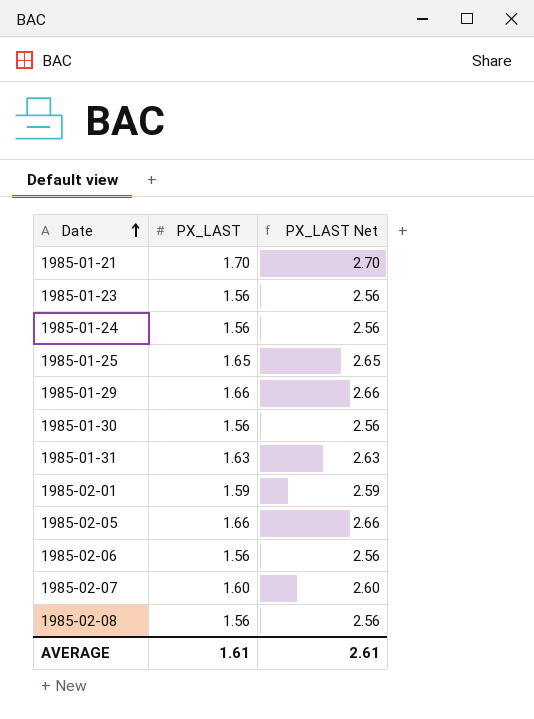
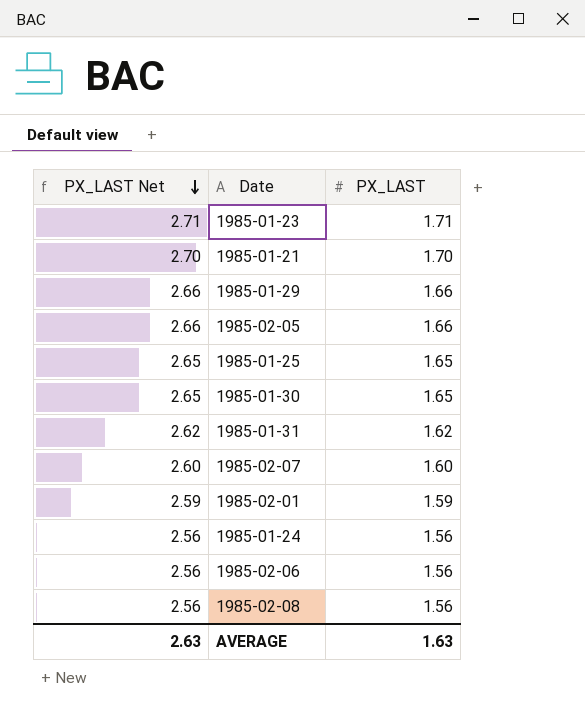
row order: Date ascending -> PX_LAST Net descending
column PX_LAST Net | position: 3 -> 1
1985-01-23 | PX_LAST Net: 2.56 -> 2.71
1985-01-23 | PX_LAST: 1.56 -> 1.71
1985-01-30 | PX_LAST Net: 2.56 -> 2.65
1985-01-30 | PX_LAST: 1.56 -> 1.65
1985-01-31 | PX_LAST Net: 2.63 -> 2.62
1985-01-31 | PX_LAST: 1.63 -> 1.62
AVERAGE | PX_LAST Net: 2.61 -> 2.63
AVERAGE | PX_LAST: 1.61 -> 1.63

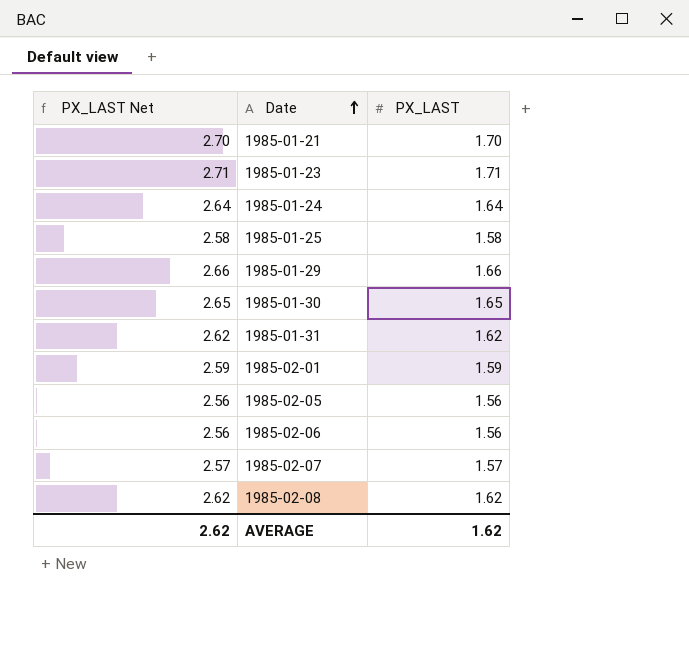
row order: PX_LAST Net descending -> Date ascending
1985-01-24 | PX_LAST Net: 2.56 -> 2.64
1985-01-24 | PX_LAST: 1.56 -> 1.64
1985-01-25 | PX_LAST Net: 2.65 -> 2.58
1985-01-25 | PX_LAST: 1.65 -> 1.58
1985-02-05 | PX_LAST Net: 2.66 -> 2.56
1985-02-05 | PX_LAST: 1.66 -> 1.56
1985-02-07 | PX_LAST Net: 2.60 -> 2.57
1985-02-07 | PX_LAST: 1.60 -> 1.57
1985-02-08 | PX_LAST Net: 2.56 -> 2.62
1985-02-08 | PX_LAST: 1.56 -> 1.62
AVERAGE | PX_LAST Net: 2.63 -> 2.62
AVERAGE | PX_LAST: 1.63 -> 1.62

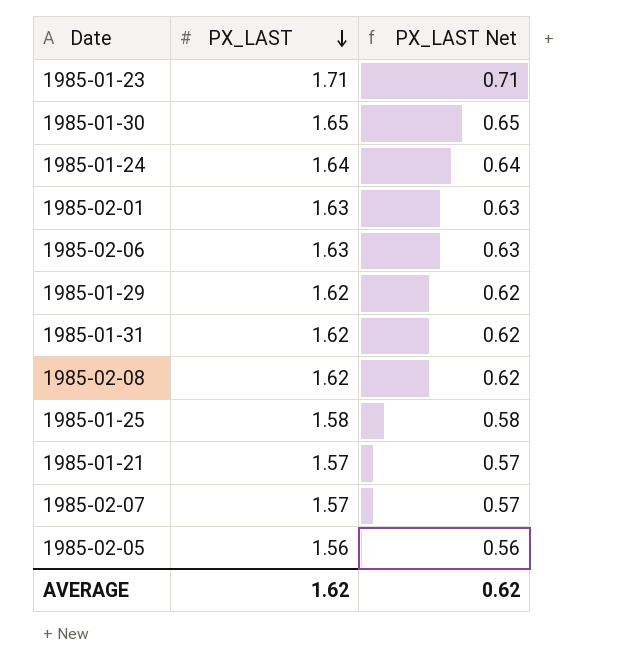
row order: Date ascending -> PX_LAST descending
column PX_LAST Net | formula: [PX_LAST] + 1 -> [PX_LAST] - 1
column PX_LAST Net | position: 1 -> 3
1985-02-01 | PX_LAST: 1.59 -> 1.63
1985-02-06 | PX_LAST: 1.56 -> 1.63
1985-01-29 | PX_LAST: 1.66 -> 1.62
1985-01-21 | PX_LAST: 1.70 -> 1.57
AVERAGE | PX_LAST Net: 2.62 -> 0.62

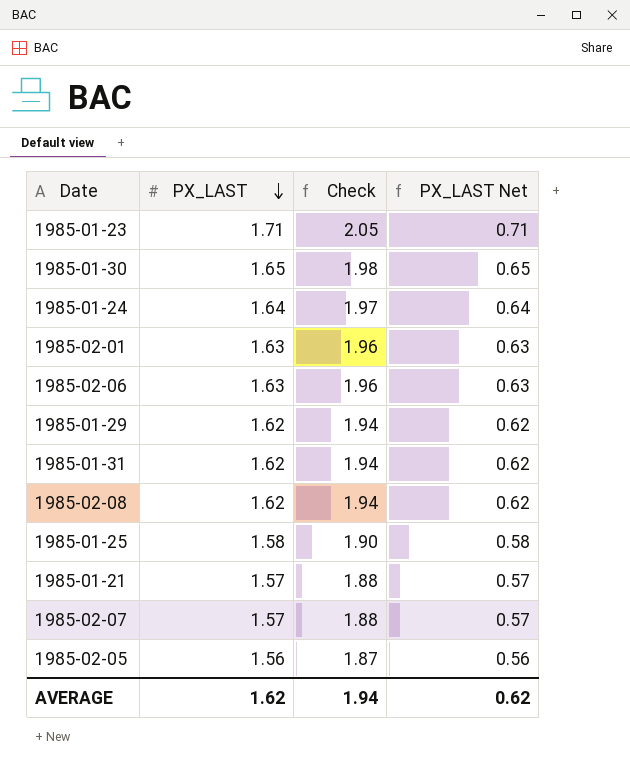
column Check | formula: none -> [PX_LAST] * 1.2

